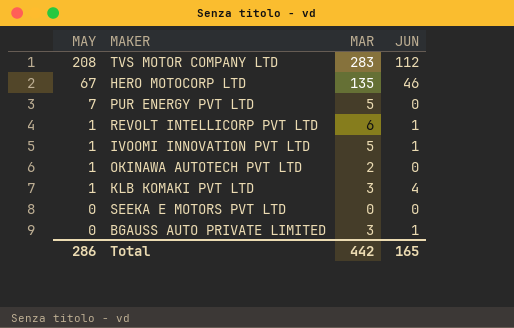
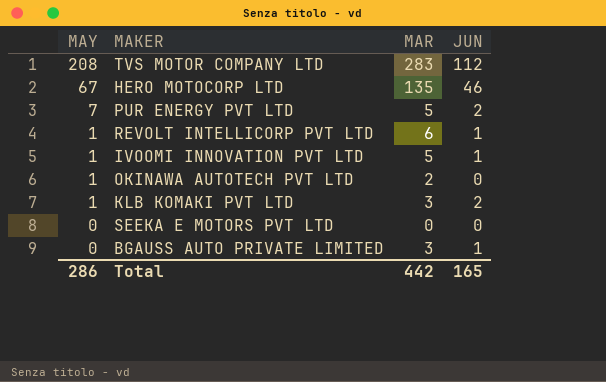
PUR ENERGY PVT LTD | JUN: 0 -> 2
KLB KOMAKI PVT LTD | JUN: 4 -> 2

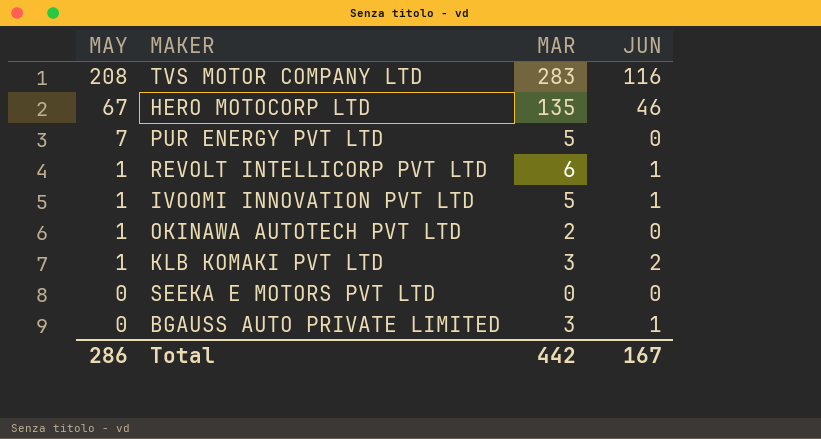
TVS MOTOR COMPANY LTD | JUN: 112 -> 116
PUR ENERGY PVT LTD | JUN: 2 -> 0
Total | JUN: 165 -> 167

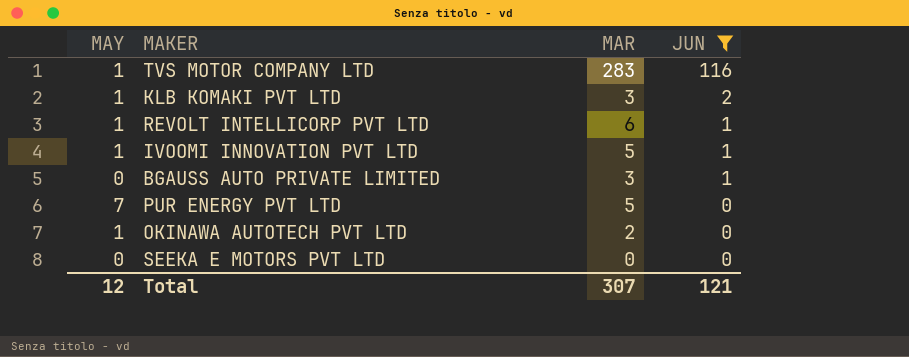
filter: none -> JUN != 46
row order: MAY descending -> JUN descending
TVS MOTOR COMPANY LTD | MAY: 208 -> 1
Total | MAY: 286 -> 12
Total | MAR: 442 -> 307
Total | JUN: 167 -> 121

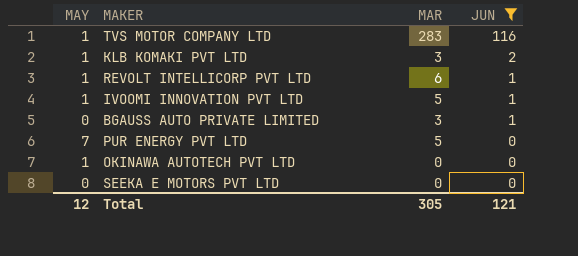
OKINAWA AUTOTECH PVT LTD | MAR: 2 -> 0
Total | MAR: 307 -> 305

